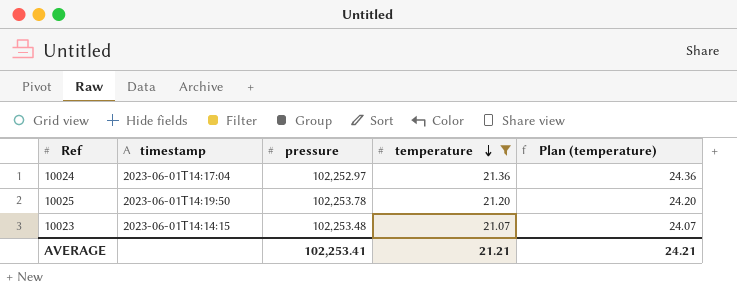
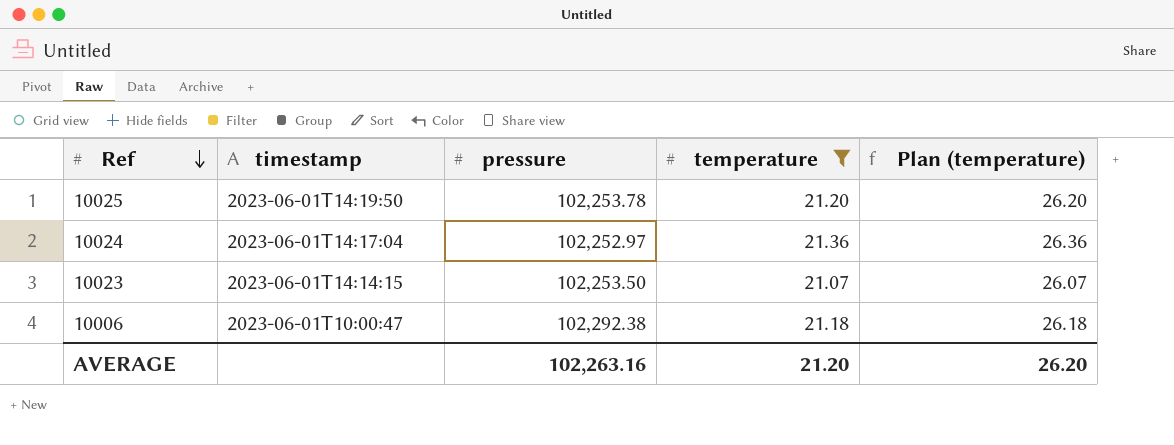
row order: temperature descending -> Ref descending
column Plan (temperature) | formula: [temperature] + 3 -> [temperature] + 5
10023 | pressure: 102,253.48 -> 102,253.50
row 10006: none -> 2023-06-01T10:00:47 | 102,292.38 | 21.18 | 26.18
AVERAGE | pressure: 102,253.41 -> 102,263.16
AVERAGE | temperature: 21.21 -> 21.20
AVERAGE | Plan (temperature): 24.21 -> 26.20

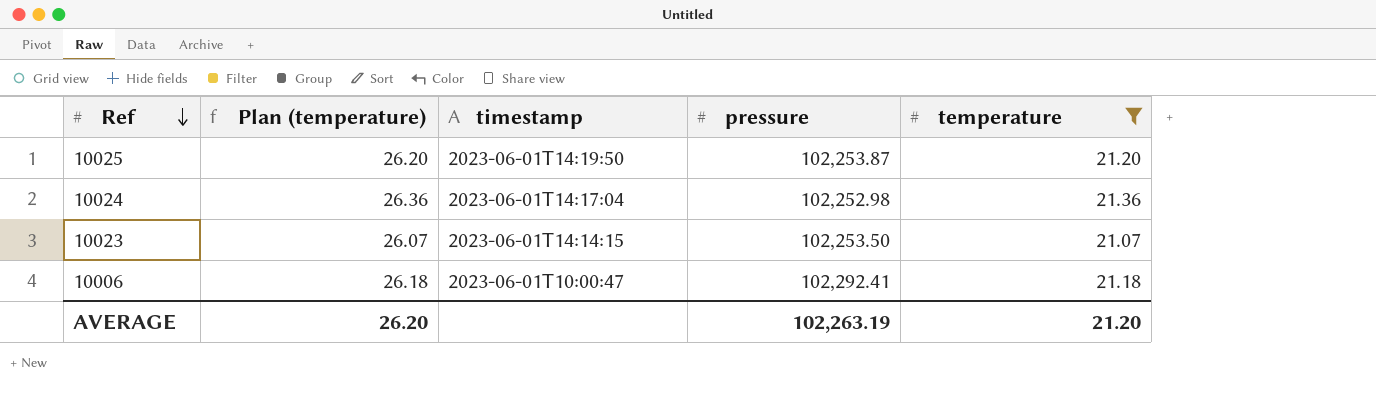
column Plan (temperature) | position: 5 -> 2
10025 | pressure: 102,253.78 -> 102,253.87
10024 | pressure: 102,252.97 -> 102,252.98
10006 | pressure: 102,292.38 -> 102,292.41
AVERAGE | pressure: 102,263.16 -> 102,263.19

